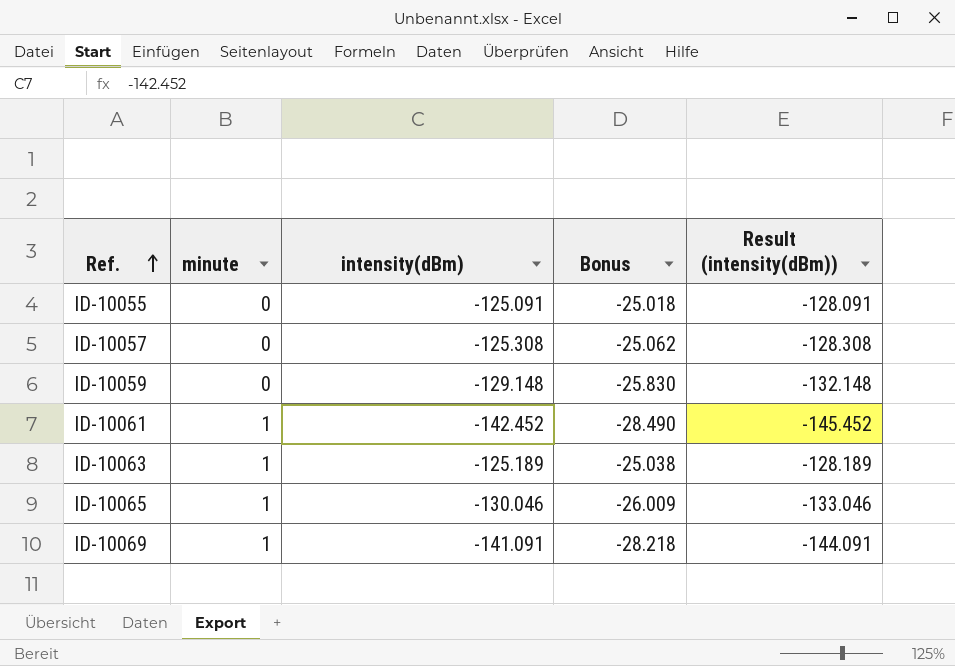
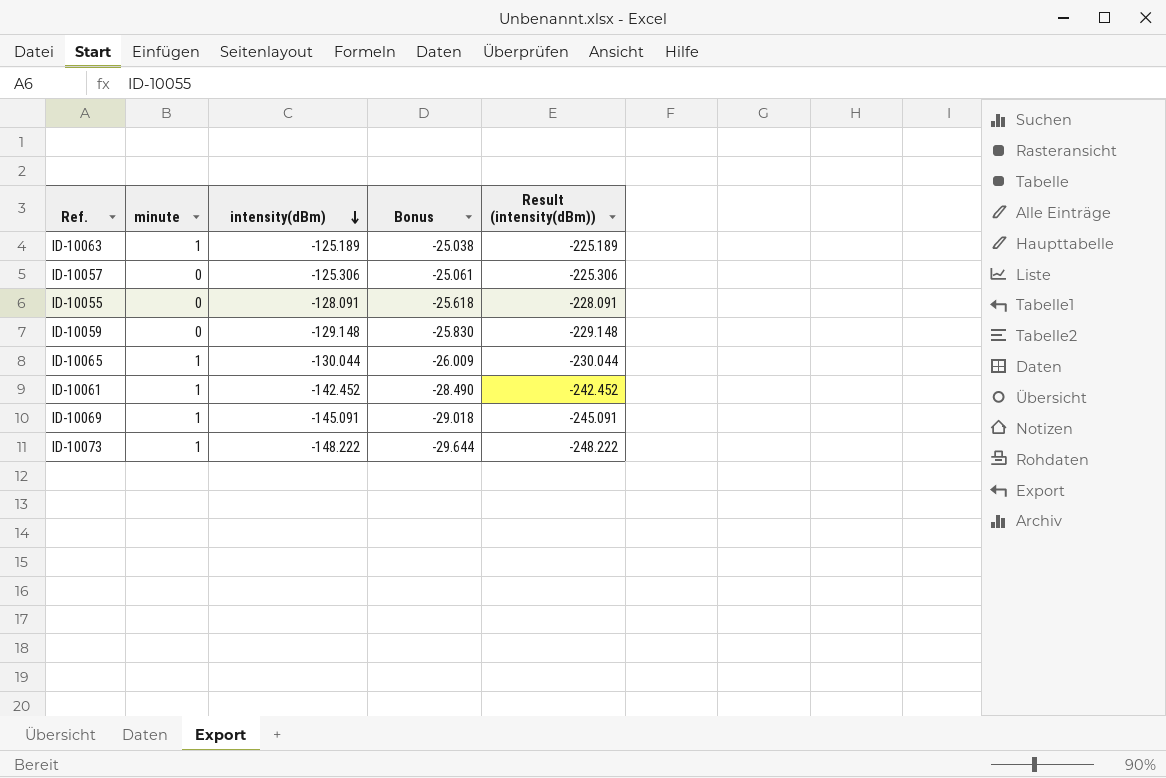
row order: Ref. ascending -> intensity(dBm) descending
column Result (intensity(dBm)) | formula: [intensity(dBm)] - 3 -> [intensity(dBm)] - 100
ID-10057 | intensity(dBm): -125.308 -> -125.306
ID-10057 | Bonus: -25.062 -> -25.061
ID-10055 | intensity(dBm): -125.091 -> -128.091
ID-10055 | Bonus: -25.018 -> -25.618
ID-10065 | intensity(dBm): -130.046 -> -130.044
ID-10069 | intensity(dBm): -141.091 -> -145.091
ID-10069 | Bonus: -28.218 -> -29.018
row ID-10073: none -> 1 | -148.222 | -29.644 | -248.222

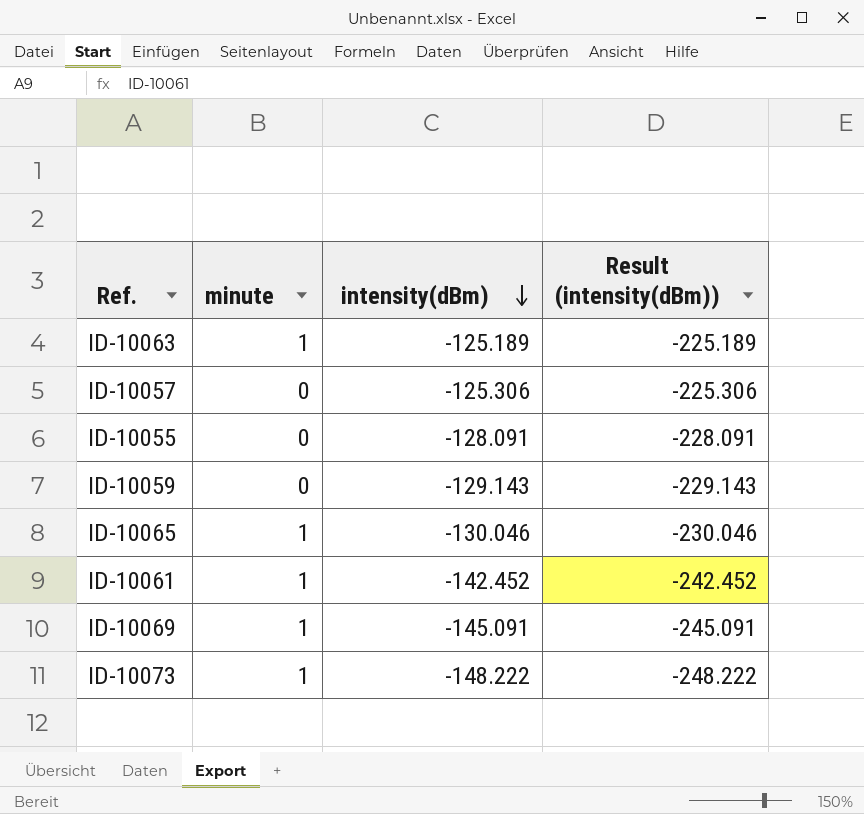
column Bonus | formula: [intensity(dBm)] * 0.2 -> none
ID-10059 | intensity(dBm): -129.148 -> -129.143
ID-10059 | Result (intensity(dBm)): -229.148 -> -229.143
ID-10065 | intensity(dBm): -130.044 -> -130.046
ID-10065 | Result (intensity(dBm)): -230.044 -> -230.046

